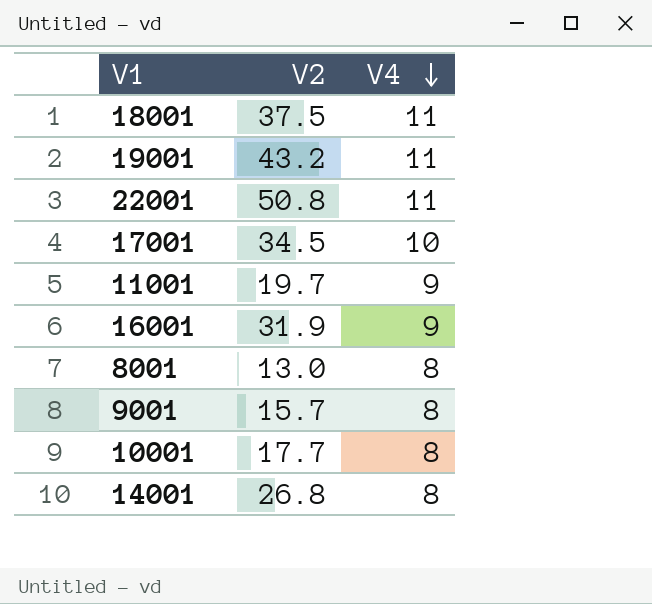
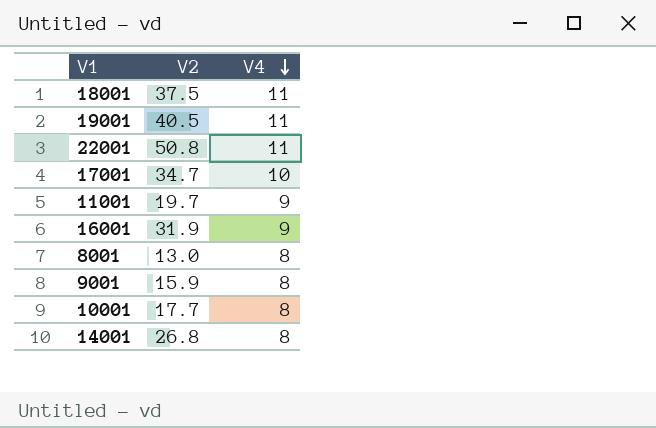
19001 | V2: 43.2 -> 40.5
17001 | V2: 34.5 -> 34.7
9001 | V2: 15.7 -> 15.9

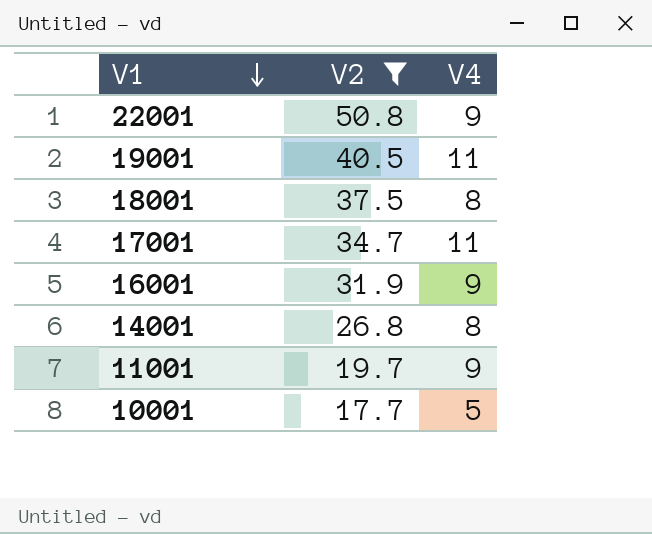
filter: none -> V2 >= 17.7
row order: V4 descending -> V1 descending
22001 | V4: 11 -> 9
18001 | V4: 11 -> 8
17001 | V4: 10 -> 11
10001 | V4: 8 -> 5

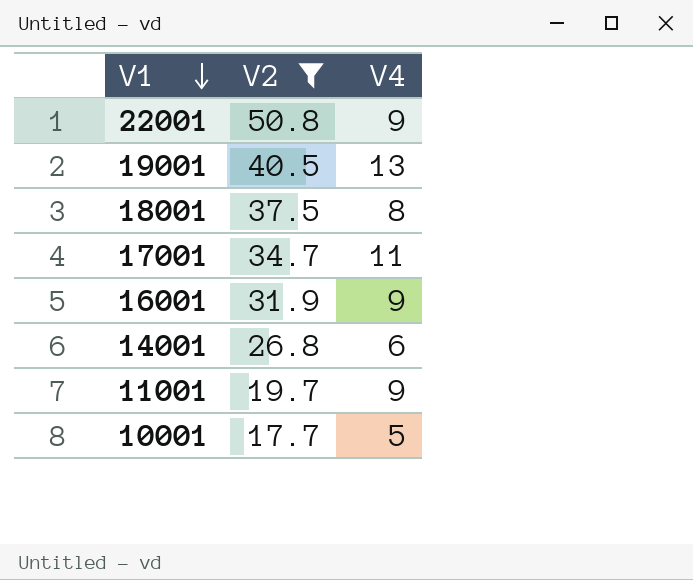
19001 | V4: 11 -> 13
14001 | V4: 8 -> 6

